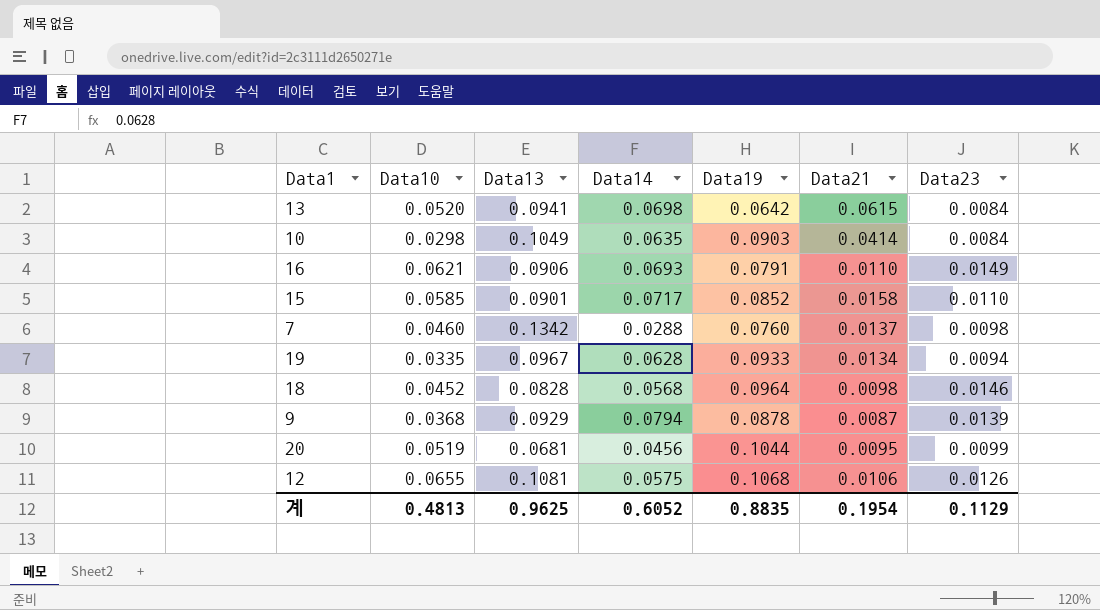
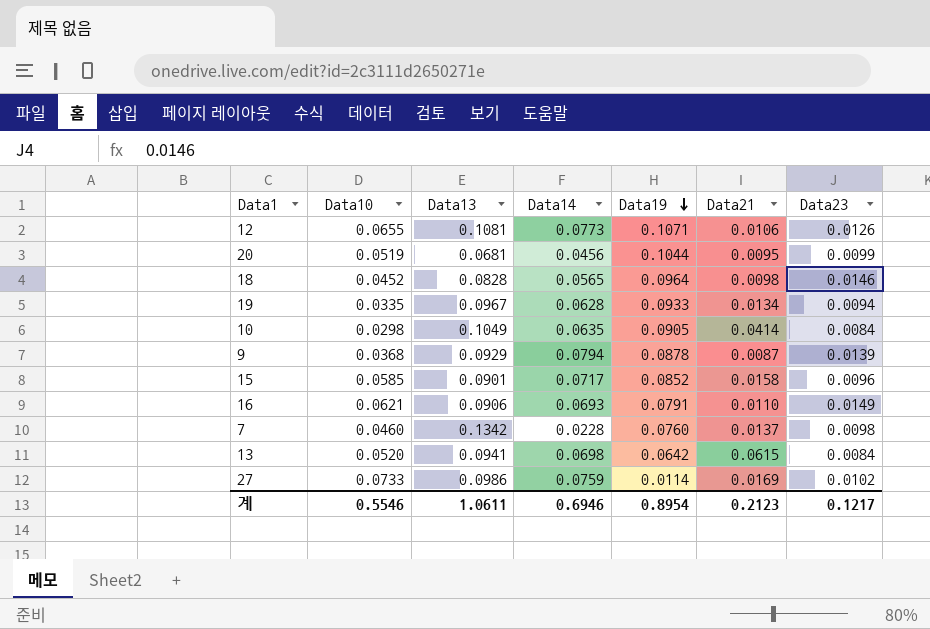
row order: none -> Data19 descending
12 | Data14: 0.0575 -> 0.0773
12 | Data19: 0.1068 -> 0.1071
18 | Data14: 0.0568 -> 0.0565
10 | Data19: 0.0903 -> 0.0905
15 | Data23: 0.0110 -> 0.0096
7 | Data14: 0.0288 -> 0.0228
row 27: none -> 0.0733 | 0.0986 | 0.0759 | 0.0114 | 0.0169 | 0.0102
계 | Data10: 0.4813 -> 0.5546
계 | Data13: 0.9625 -> 1.0611
계 | Data14: 0.6052 -> 0.6946
계 | Data19: 0.8835 -> 0.8954
계 | Data21: 0.1954 -> 0.2123
계 | Data23: 0.1129 -> 0.1217

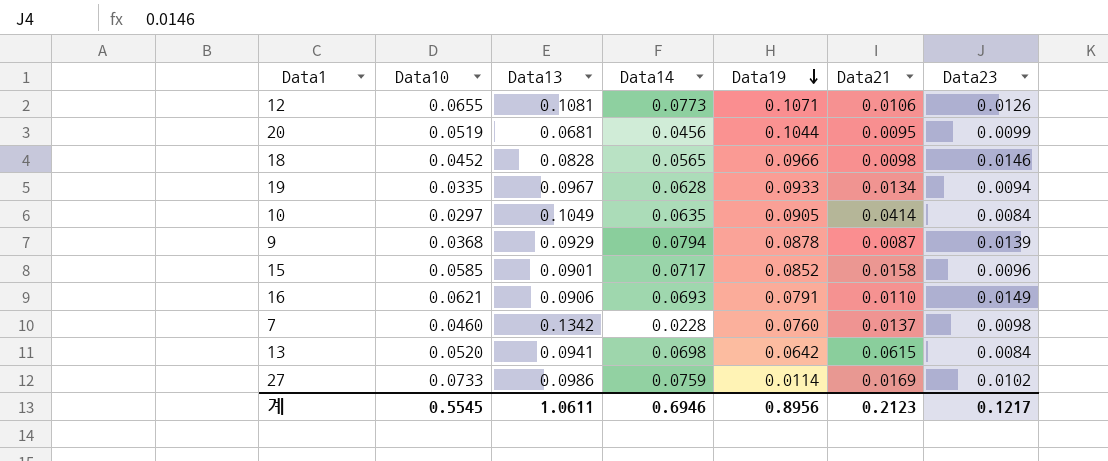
18 | Data19: 0.0964 -> 0.0966
10 | Data10: 0.0298 -> 0.0297
계 | Data10: 0.5546 -> 0.5545
계 | Data19: 0.8954 -> 0.8956

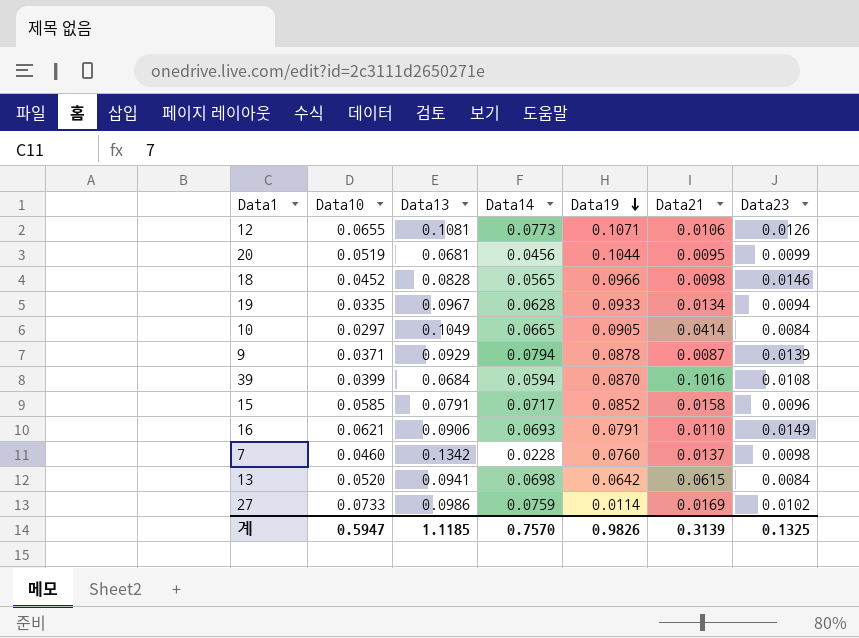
10 | Data14: 0.0635 -> 0.0665
9 | Data10: 0.0368 -> 0.0371
row 39: none -> 0.0399 | 0.0684 | 0.0594 | 0.0870 | 0.1016 | 0.0108
15 | Data13: 0.0901 -> 0.0791
계 | Data10: 0.5545 -> 0.5947
계 | Data13: 1.0611 -> 1.1185
계 | Data14: 0.6946 -> 0.7570
계 | Data19: 0.8956 -> 0.9826
계 | Data21: 0.2123 -> 0.3139
계 | Data23: 0.1217 -> 0.1325

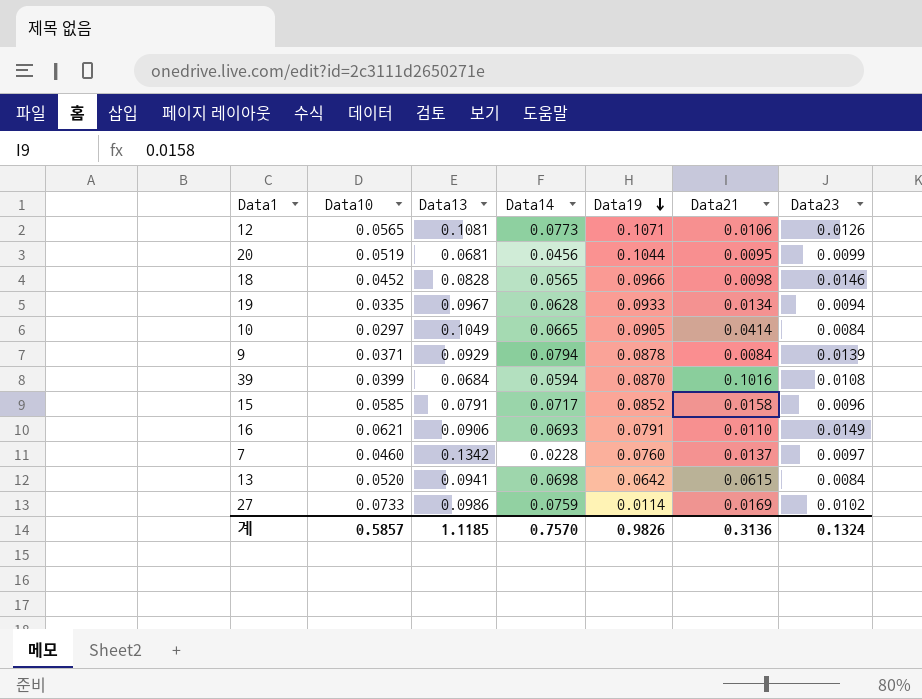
12 | Data10: 0.0655 -> 0.0565
9 | Data21: 0.0087 -> 0.0084
7 | Data23: 0.0098 -> 0.0097
계 | Data10: 0.5947 -> 0.5857
계 | Data21: 0.3139 -> 0.3136
계 | Data23: 0.1325 -> 0.1324

